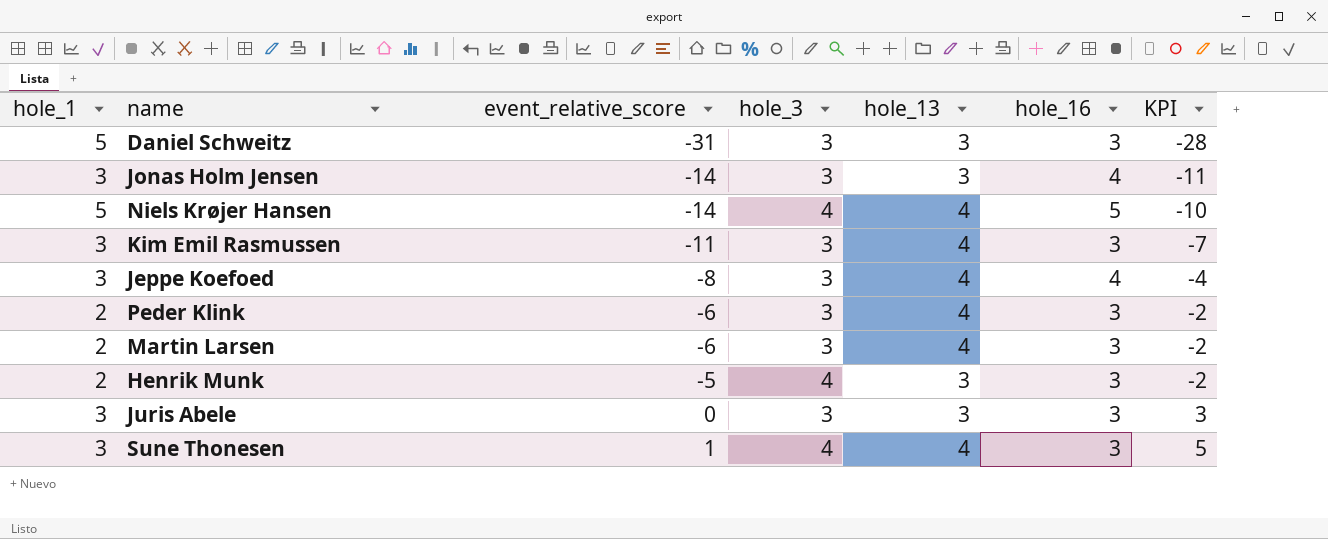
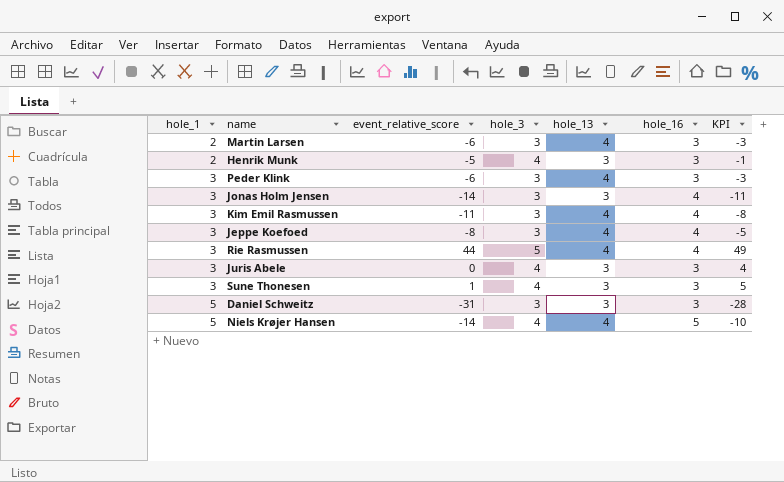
row order: event_relative_score ascending -> hole_1 ascending
column KPI | formula: [event_relative_score] + [hole_13] -> [event_relative_score] + [hole_3]
Peder Klink | hole_1: 2 -> 3
Kim Emil Rasmussen | hole_16: 3 -> 4
row Rie Rasmussen: none -> 3 | 44 | 5 | 4 | 4 | 49
Juris Abele | hole_3: 3 -> 4
Sune Thonesen | hole_13: 4 -> 3

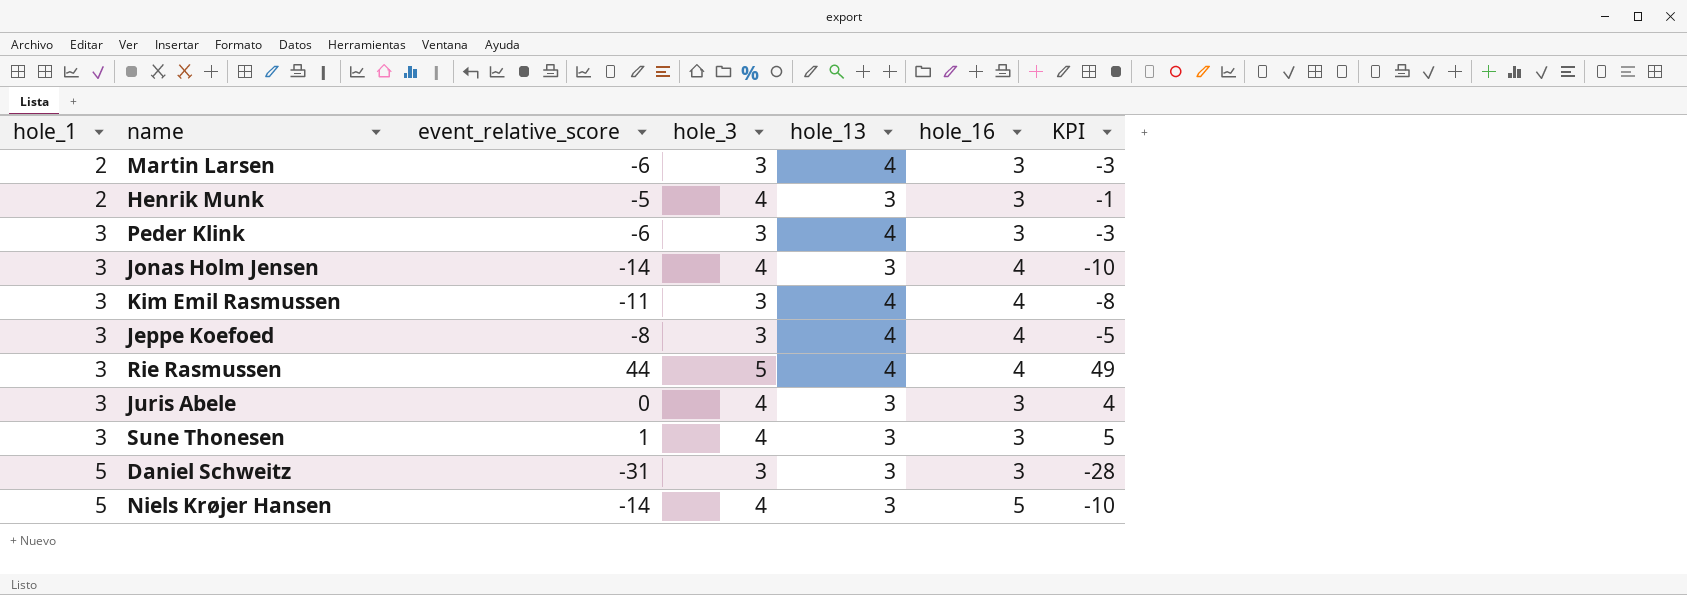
Jonas Holm Jensen | hole_3: 3 -> 4
Jonas Holm Jensen | KPI: -11 -> -10
Niels Krøjer Hansen | hole_13: 4 -> 3

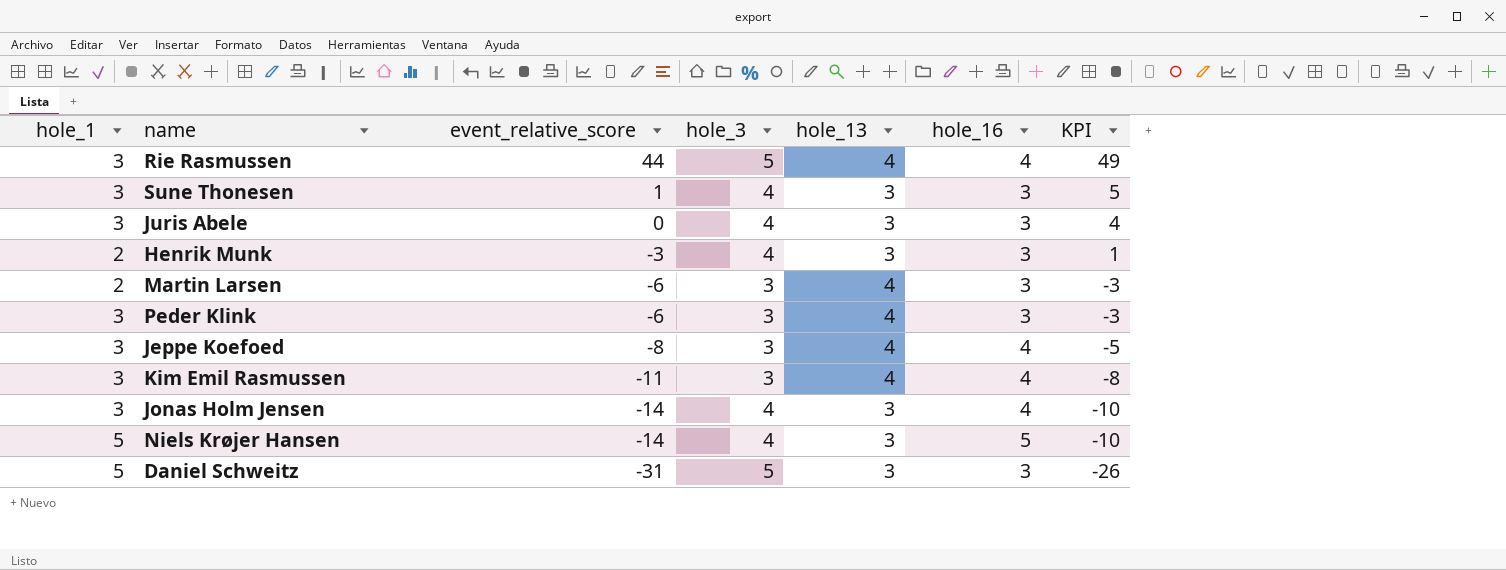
row order: hole_1 ascending -> event_relative_score descending
Henrik Munk | event_relative_score: -5 -> -3
Henrik Munk | KPI: -1 -> 1
Daniel Schweitz | hole_3: 3 -> 5
Daniel Schweitz | KPI: -28 -> -26

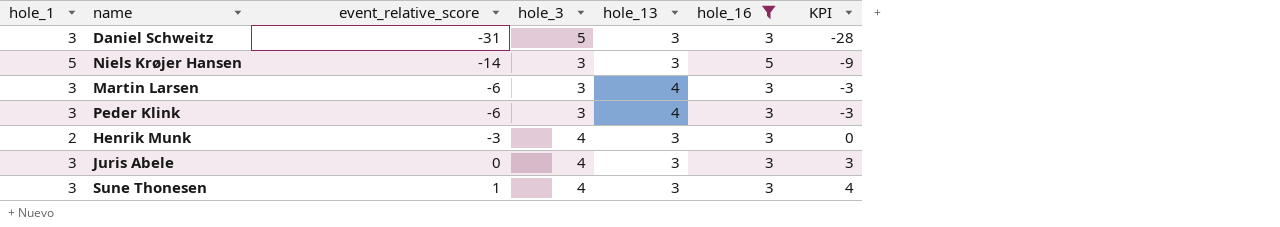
filter: none -> hole_16 != 4
row order: event_relative_score descending -> event_relative_score ascending
column KPI | formula: [event_relative_score] + [hole_3] -> [event_relative_score] + [hole_16]
Daniel Schweitz | hole_1: 5 -> 3
Niels Krøjer Hansen | hole_3: 4 -> 3
Martin Larsen | hole_1: 2 -> 3

